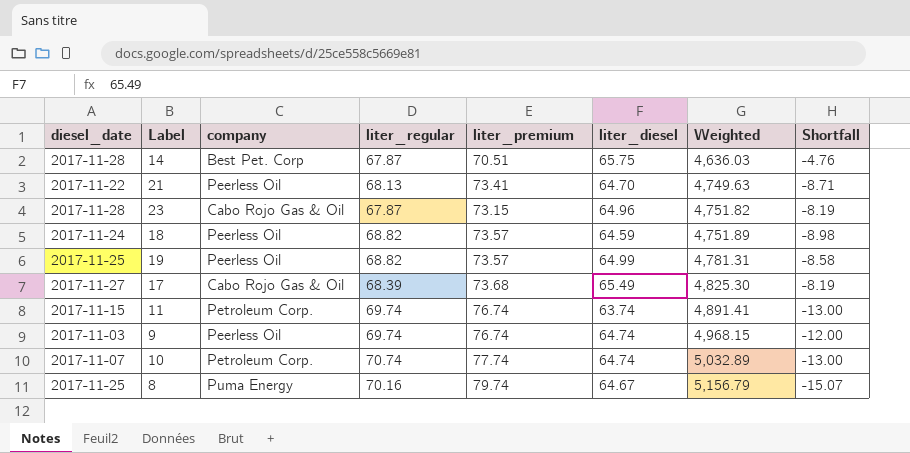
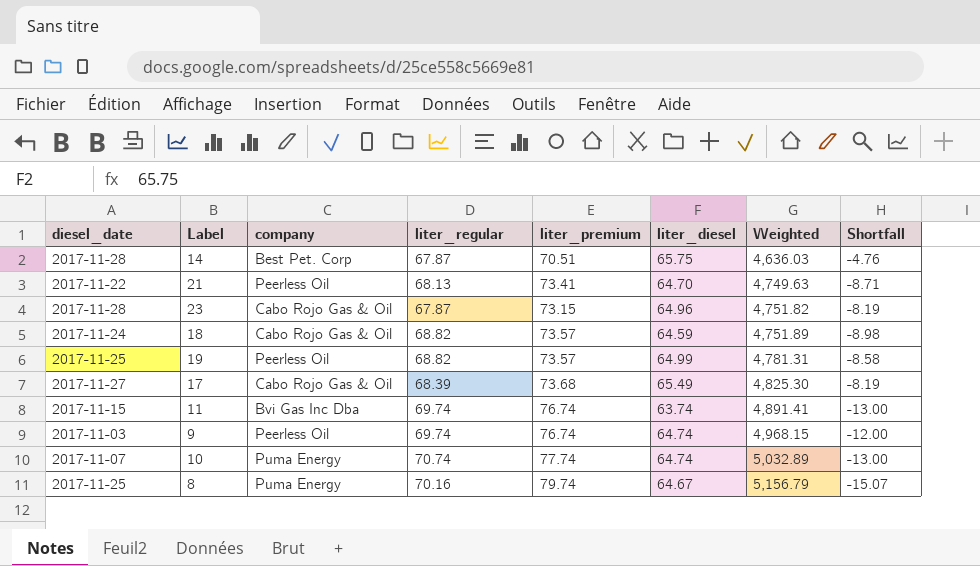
18 | company: Peerless Oil -> Cabo Rojo Gas & Oil
11 | company: Petroleum Corp. -> Bvi Gas Inc Dba
10 | company: Petroleum Corp. -> Puma Energy

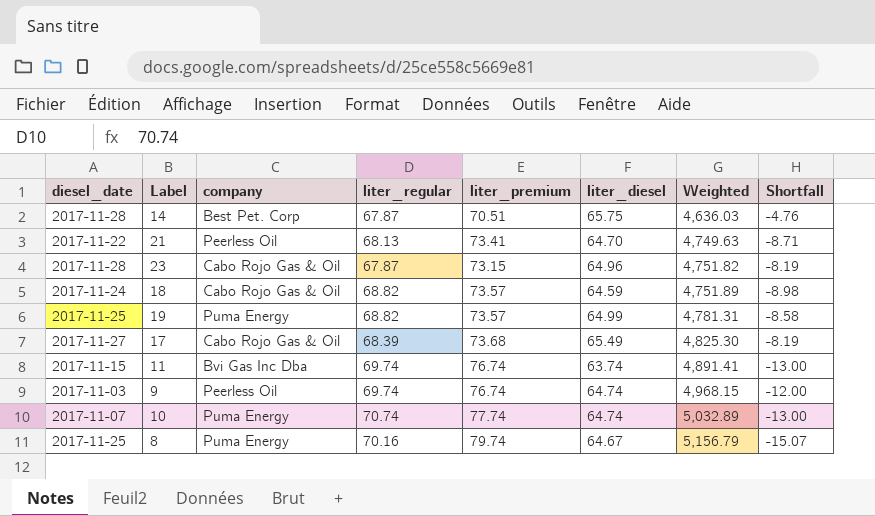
19 | company: Peerless Oil -> Puma Energy

